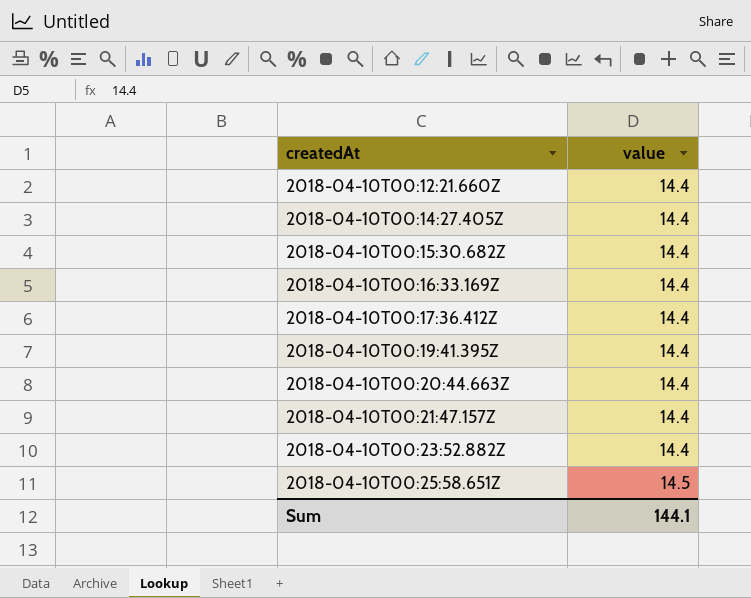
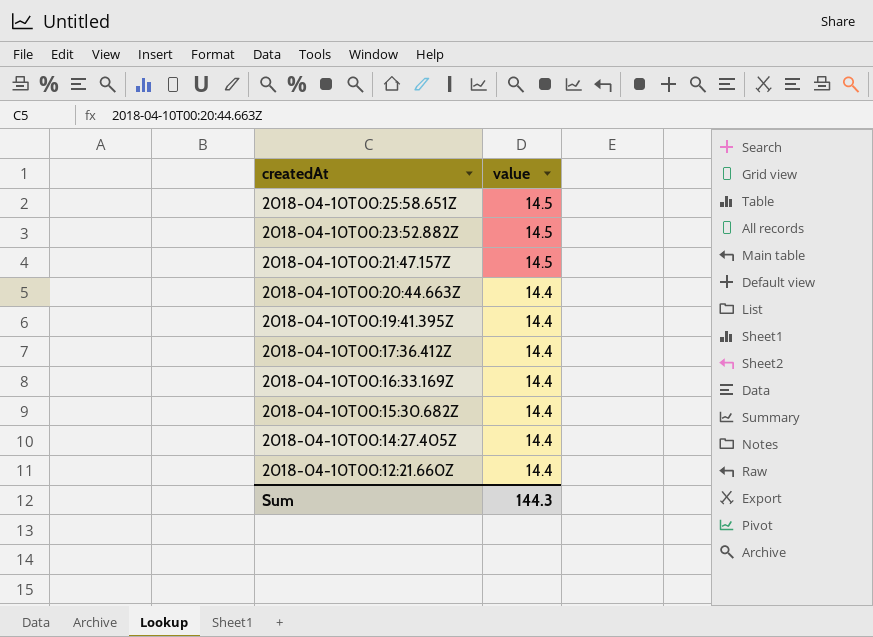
row order: createdAt ascending -> createdAt descending
2018-04-10T00:23:52.882Z | value: 14.4 -> 14.5
2018-04-10T00:21:47.157Z | value: 14.4 -> 14.5
Sum | value: 144.1 -> 144.3

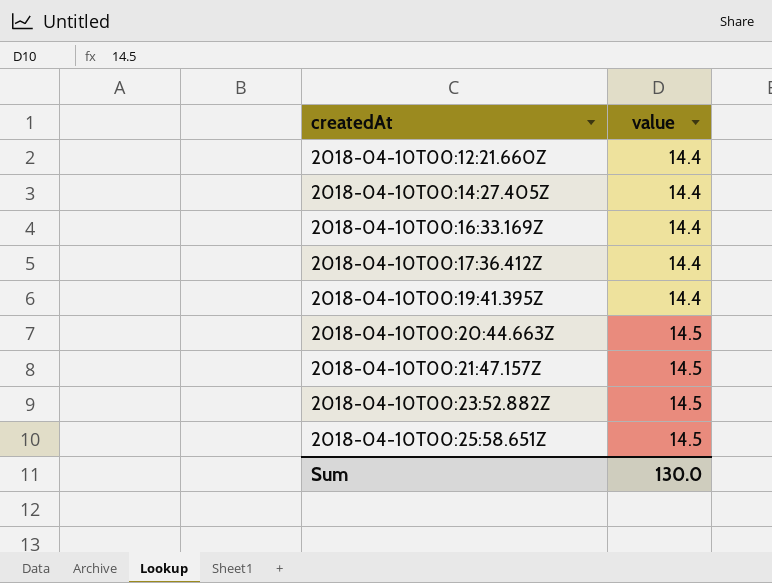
row order: createdAt descending -> createdAt ascending
row 2018-04-10T00:15:30.682Z: 14.4 -> none
2018-04-10T00:20:44.663Z | value: 14.4 -> 14.5
Sum | value: 144.3 -> 130.0

